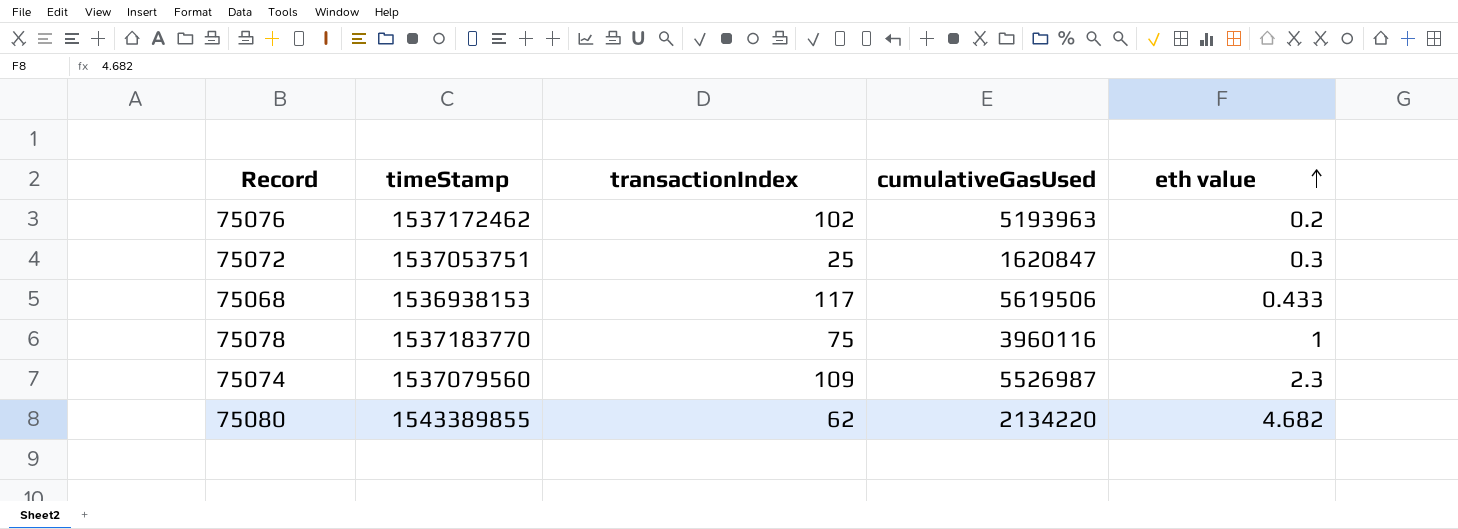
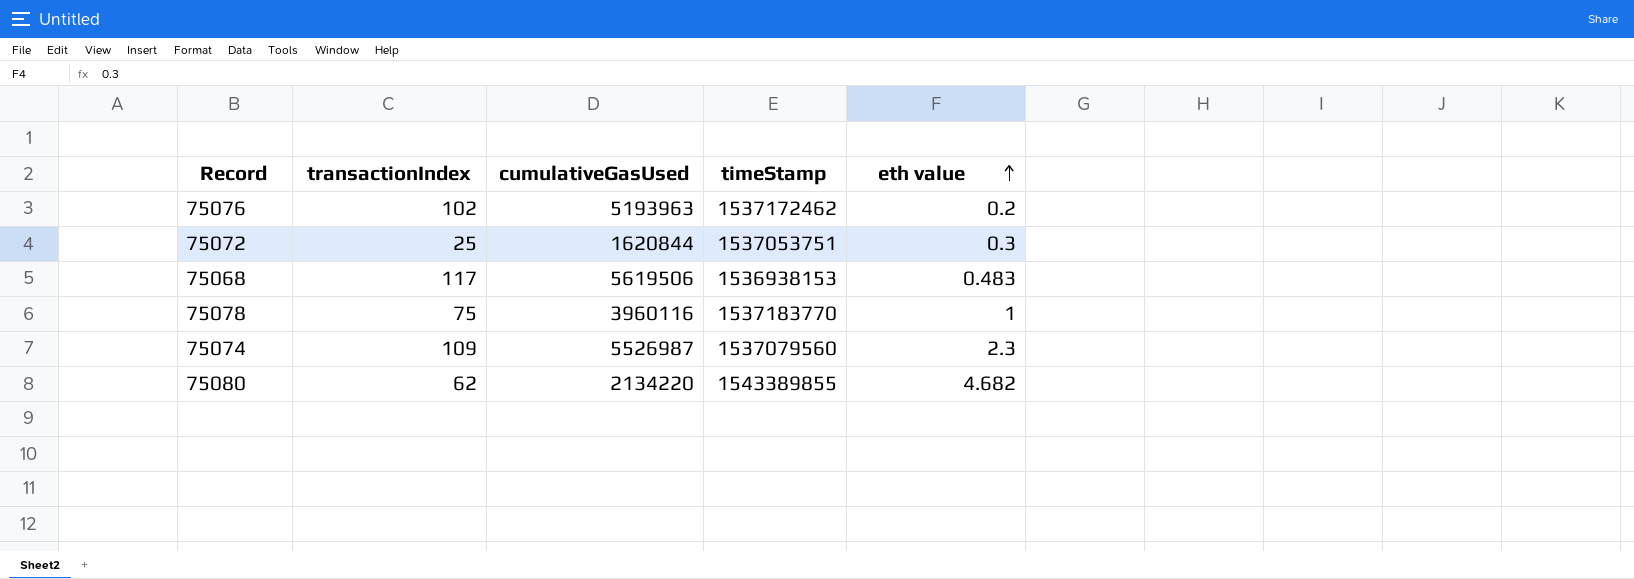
column timeStamp | position: 2 -> 4
75072 | cumulativeGasUsed: 1620847 -> 1620844
75068 | eth value: 0.433 -> 0.483

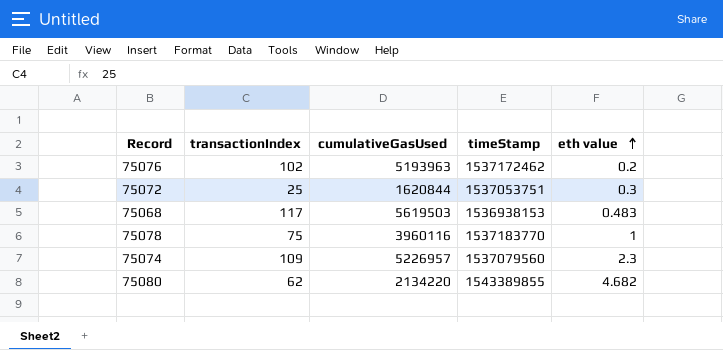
75068 | cumulativeGasUsed: 5619506 -> 5619503
75074 | cumulativeGasUsed: 5526987 -> 5226957

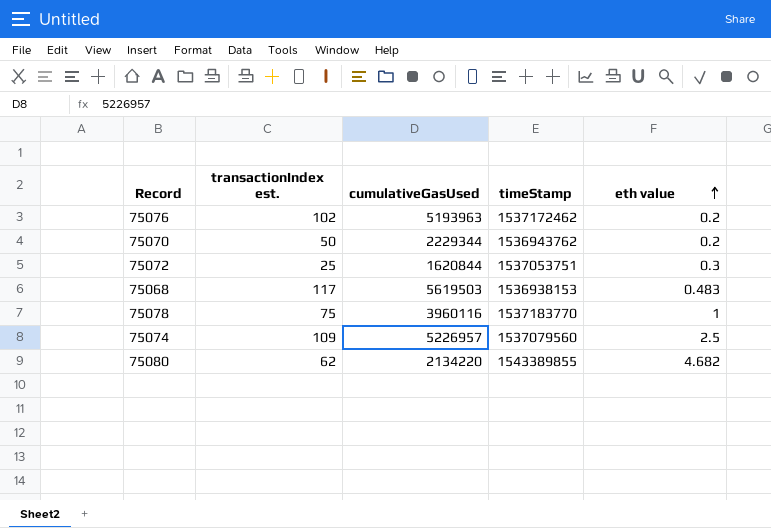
column name: transactionIndex -> transactionIndex est.
row 75070: none -> 50 | 2229344 | 1536943762 | 0.2
75074 | eth value: 2.3 -> 2.5

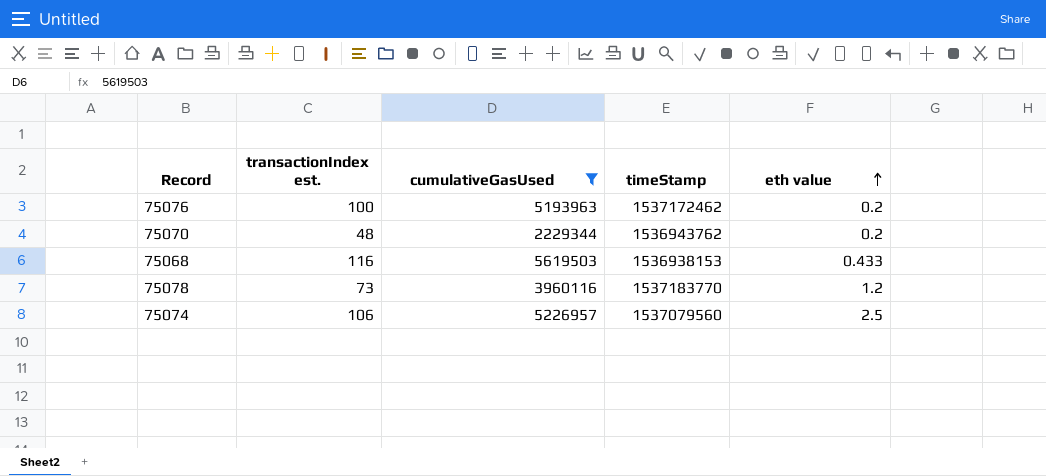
filter: none -> cumulativeGasUsed >= 2229344
75076 | transactionIndex est.: 102 -> 100
75070 | transactionIndex est.: 50 -> 48
75068 | transactionIndex est.: 117 -> 116
75068 | eth value: 0.483 -> 0.433
75078 | transactionIndex est.: 75 -> 73
75078 | eth value: 1 -> 1.2
75074 | transactionIndex est.: 109 -> 106

